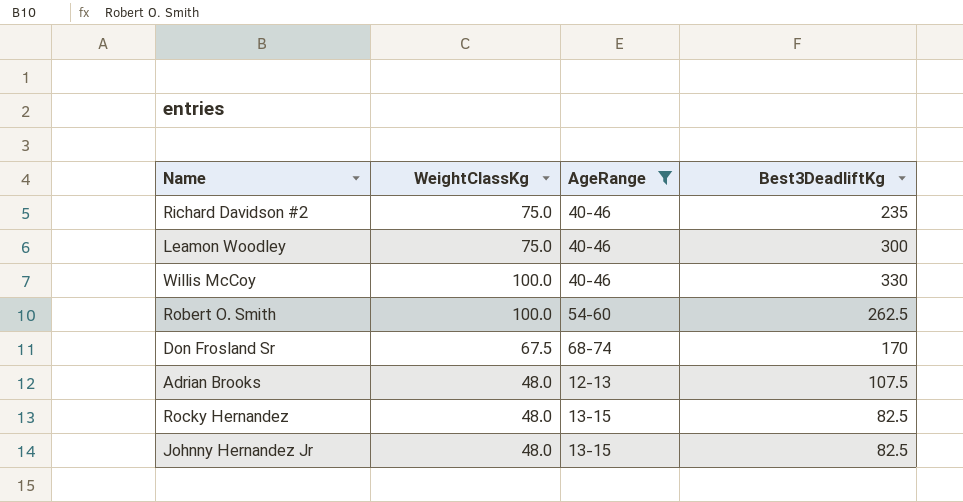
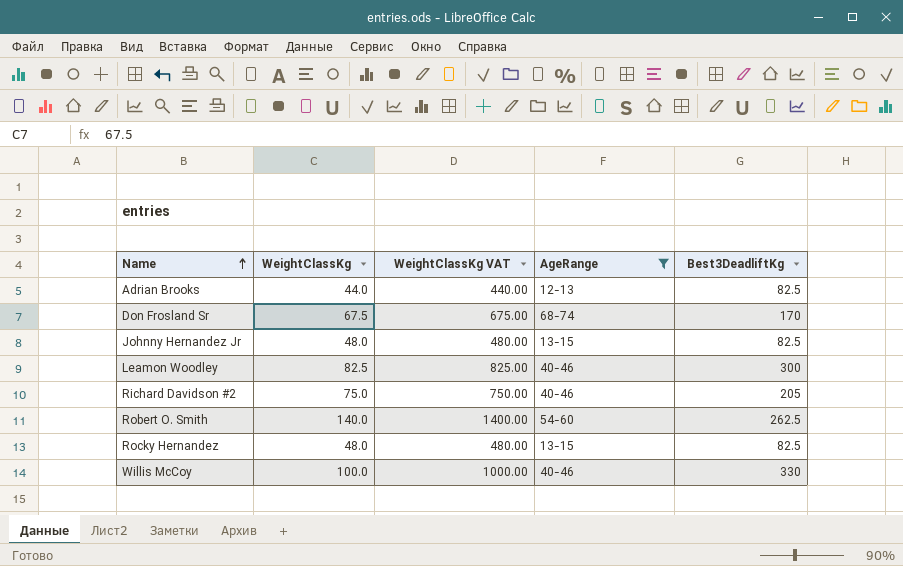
row order: none -> Name ascending
column WeightClassKg VAT | formula: none -> [WeightClassKg] * 10
Adrian Brooks | WeightClassKg: 48.0 -> 44.0
Adrian Brooks | Best3DeadliftKg: 107.5 -> 82.5
Leamon Woodley | WeightClassKg: 75.0 -> 82.5
Richard Davidson #2 | Best3DeadliftKg: 235 -> 205
Robert O. Smith | WeightClassKg: 100.0 -> 140.0

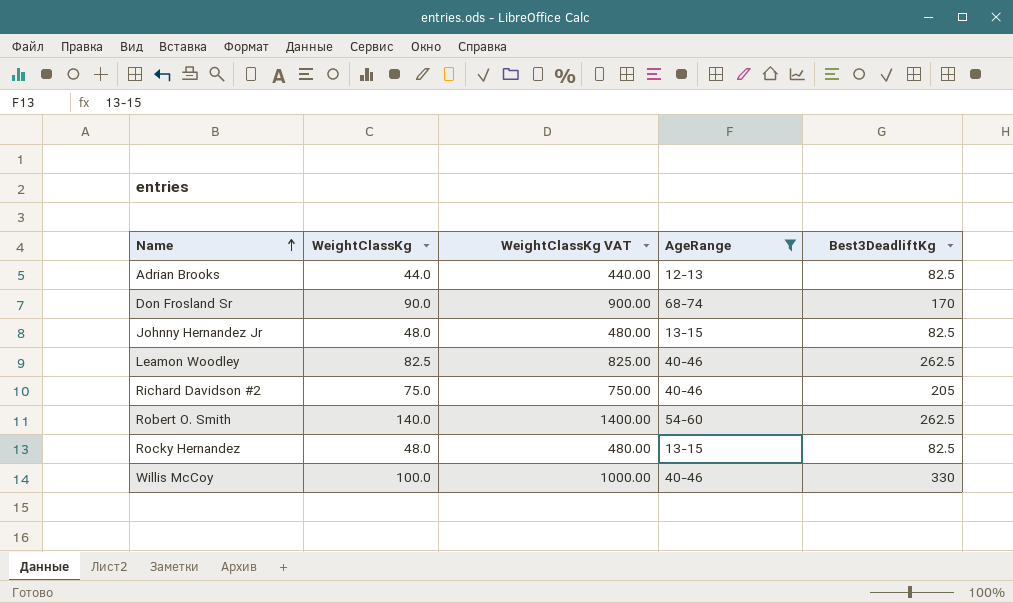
Don Frosland Sr | WeightClassKg: 67.5 -> 90.0
Don Frosland Sr | WeightClassKg VAT: 675.00 -> 900.00
Leamon Woodley | Best3DeadliftKg: 300 -> 262.5

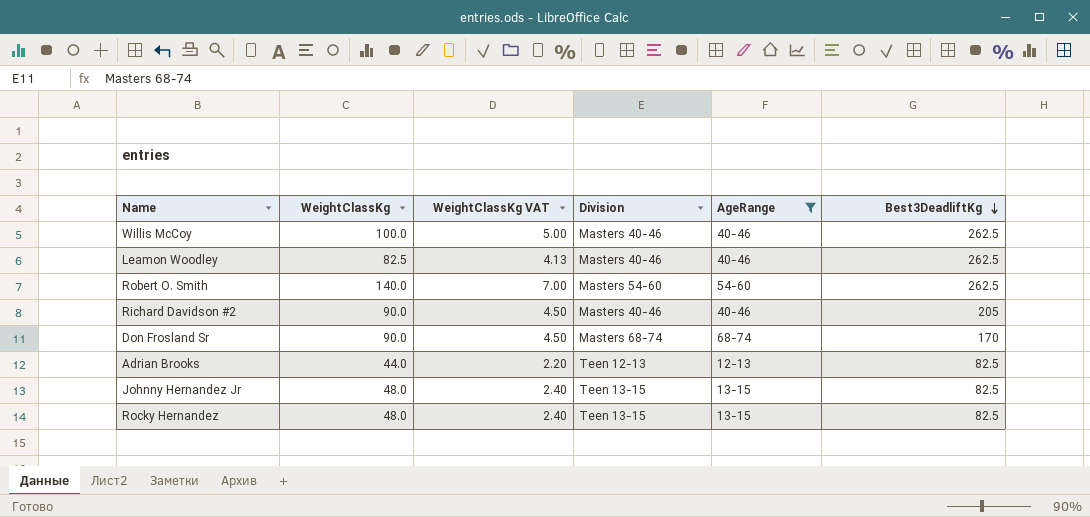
row order: Name ascending -> Best3DeadliftKg descending
column WeightClassKg VAT | formula: [WeightClassKg] * 10 -> [WeightClassKg] * 0.05
column Division | position: none -> 4
Willis McCoy | Best3DeadliftKg: 330 -> 262.5
Richard Davidson #2 | WeightClassKg: 75.0 -> 90.0

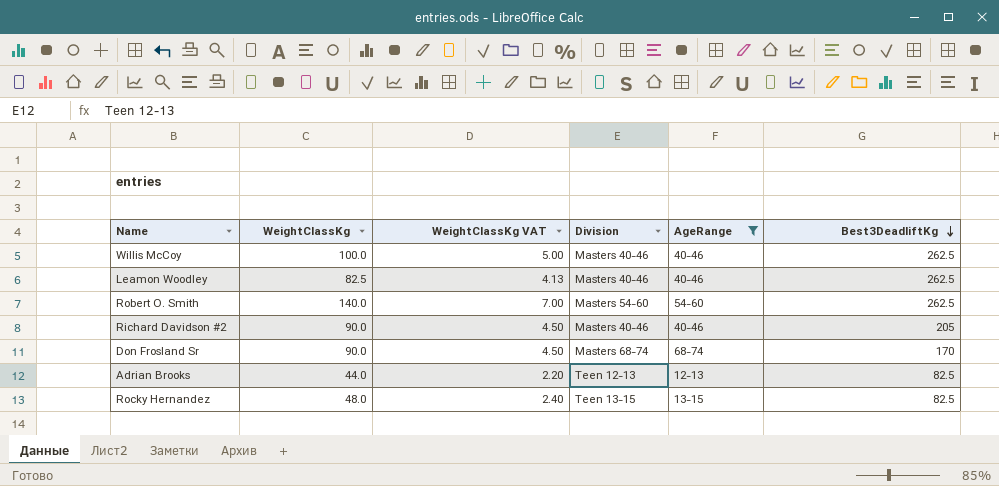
row Johnny Hernandez Jr: 48.0 | 2.40 | Teen 13-15 | 13-15 | 82.5 -> none

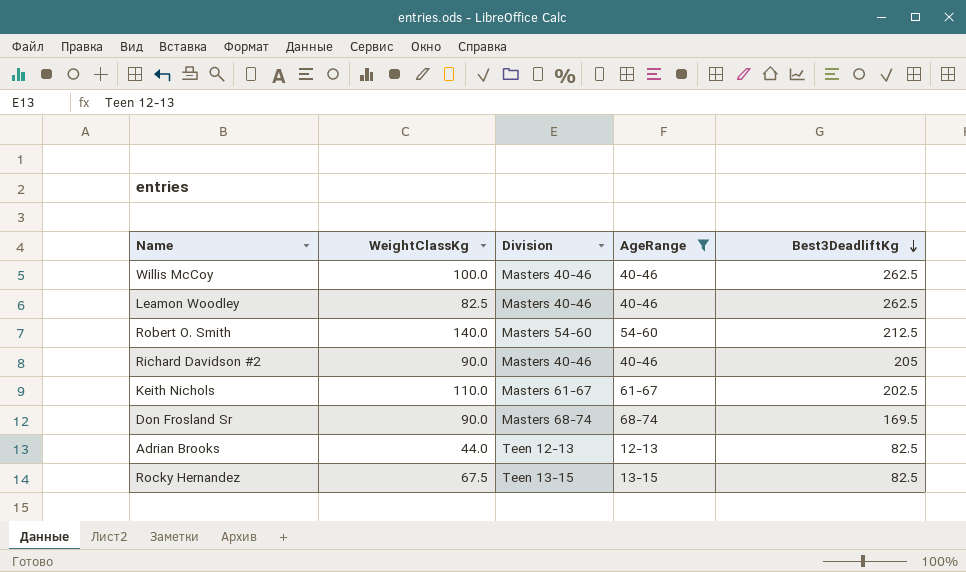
column WeightClassKg VAT | formula: [WeightClassKg] * 0.05 -> none
Robert O. Smith | Best3DeadliftKg: 262.5 -> 212.5
row Keith Nichols: none -> 110.0 | Masters 61-67 | 61-67 | 202.5
Don Frosland Sr | Best3DeadliftKg: 170 -> 169.5
Rocky Hernandez | WeightClassKg: 48.0 -> 67.5

